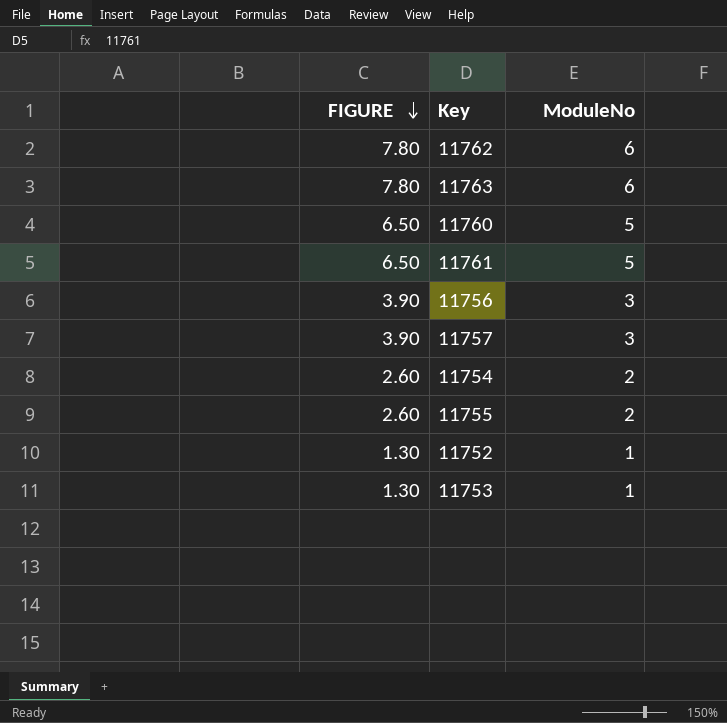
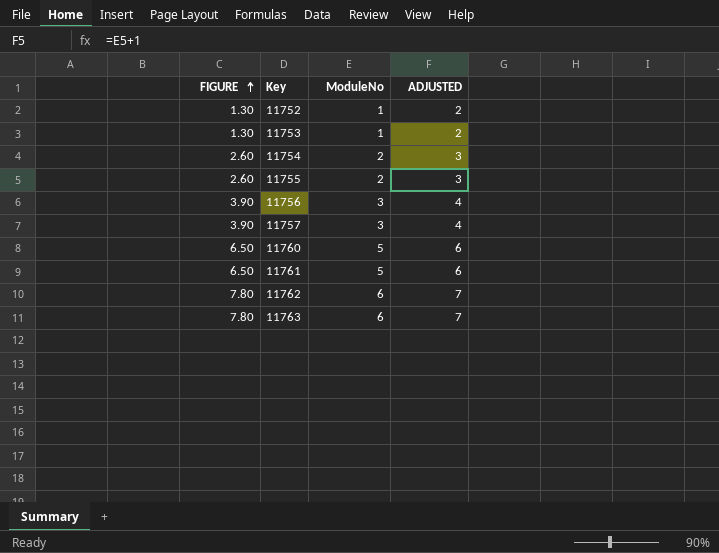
row order: FIGURE descending -> FIGURE ascending
column ADJUSTED | formula: none -> [ModuleNo] + 1

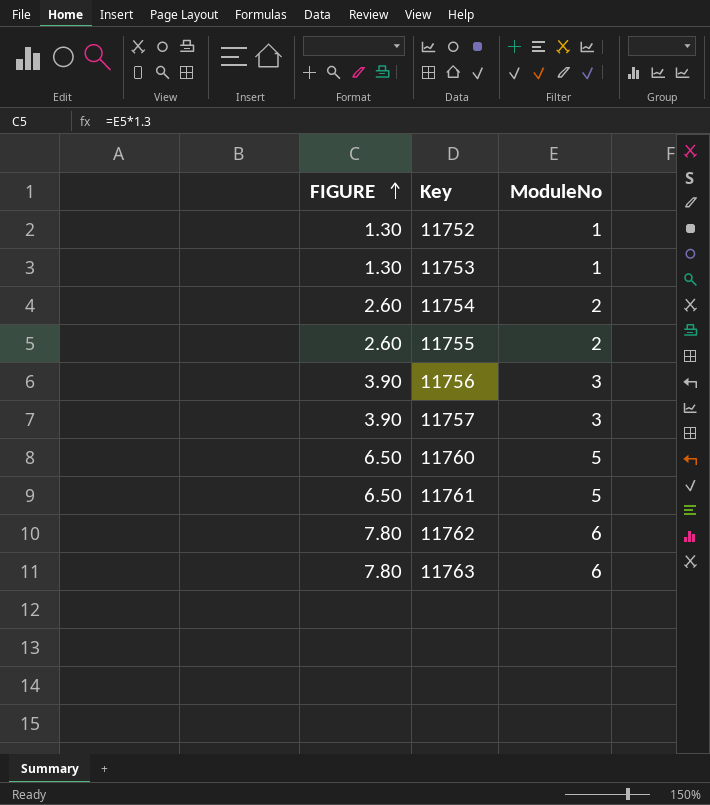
column ADJUSTED | formula: [ModuleNo] + 1 -> none

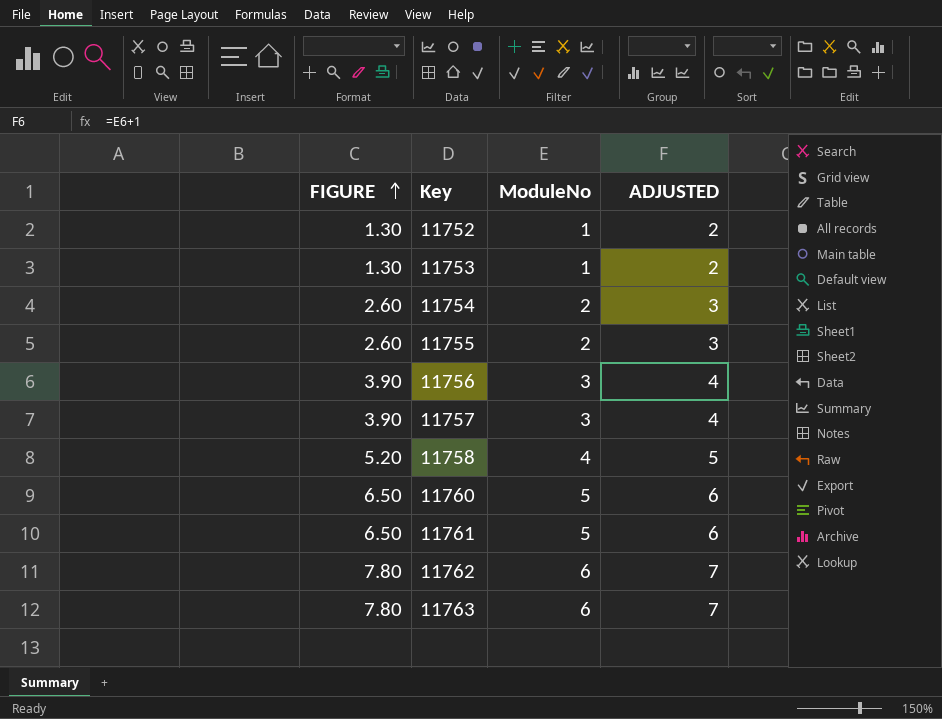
column ADJUSTED | formula: none -> [ModuleNo] + 1
row 11758: none -> 5.20 | 4 | 5

